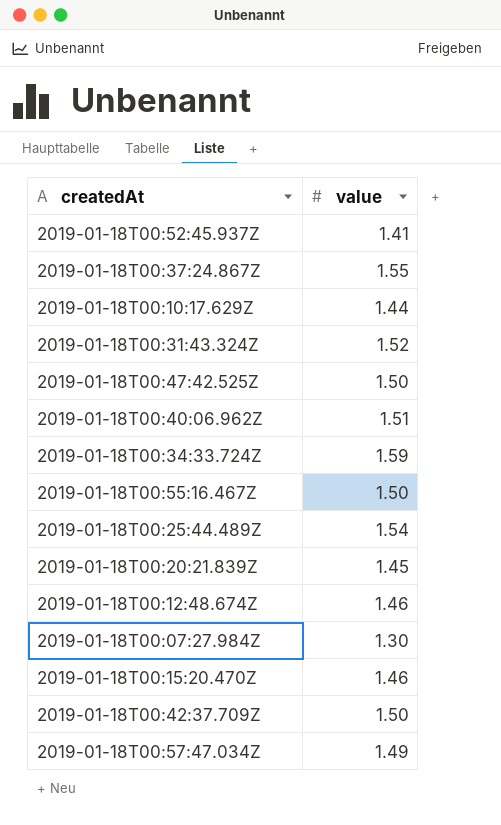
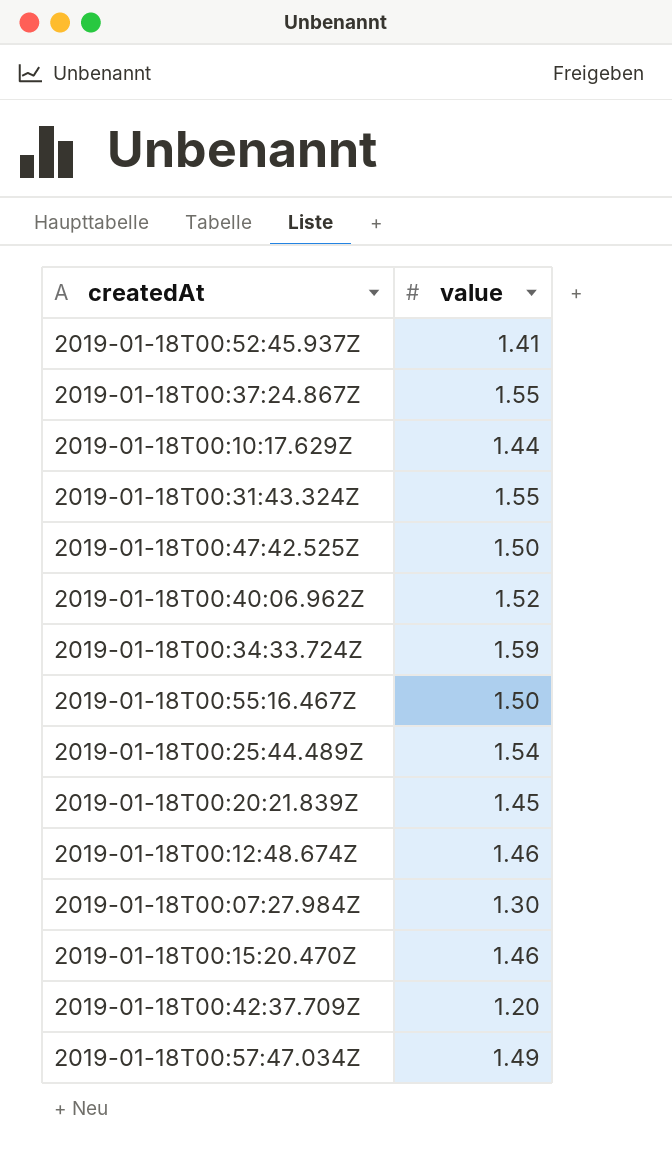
2019-01-18T00:31:43.324Z | value: 1.52 -> 1.55
2019-01-18T00:40:06.962Z | value: 1.51 -> 1.52
2019-01-18T00:42:37.709Z | value: 1.50 -> 1.20

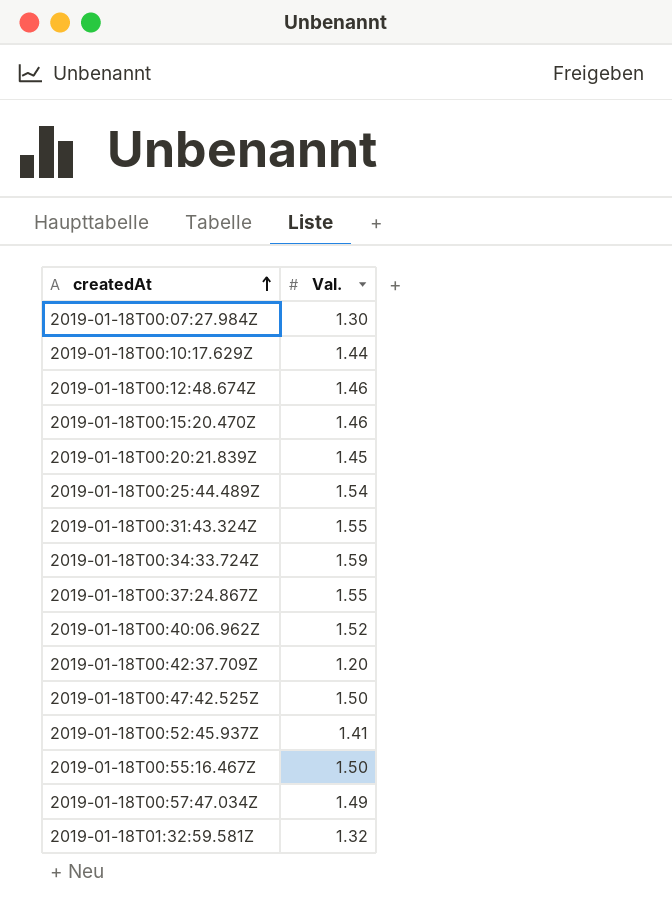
row order: none -> createdAt ascending
column name: value -> Val.
row 2019-01-18T01:32:59.581Z: none -> 1.32

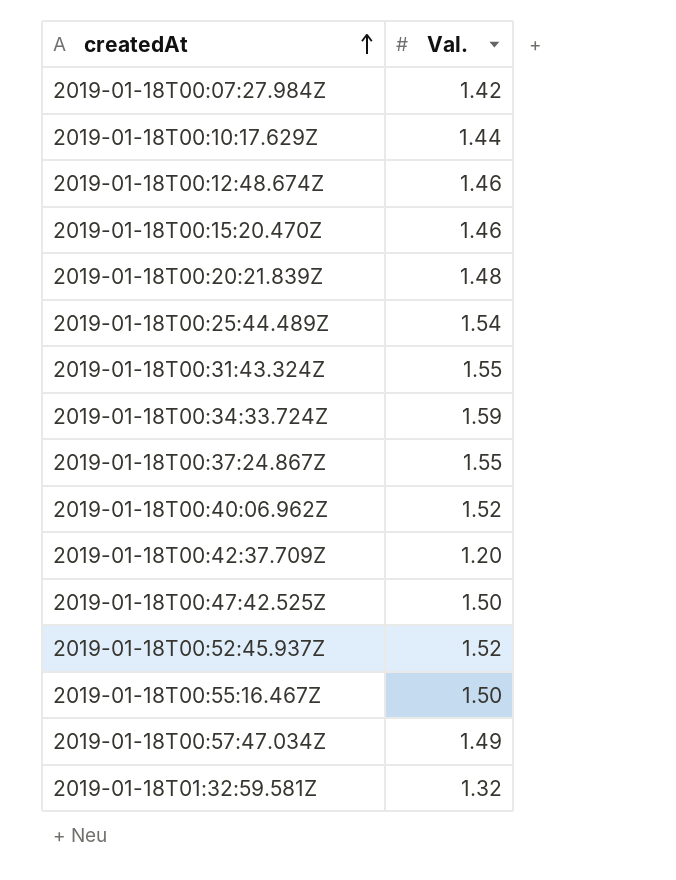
2019-01-18T00:07:27.984Z | Val.: 1.30 -> 1.42
2019-01-18T00:20:21.839Z | Val.: 1.45 -> 1.48
2019-01-18T00:52:45.937Z | Val.: 1.41 -> 1.52

